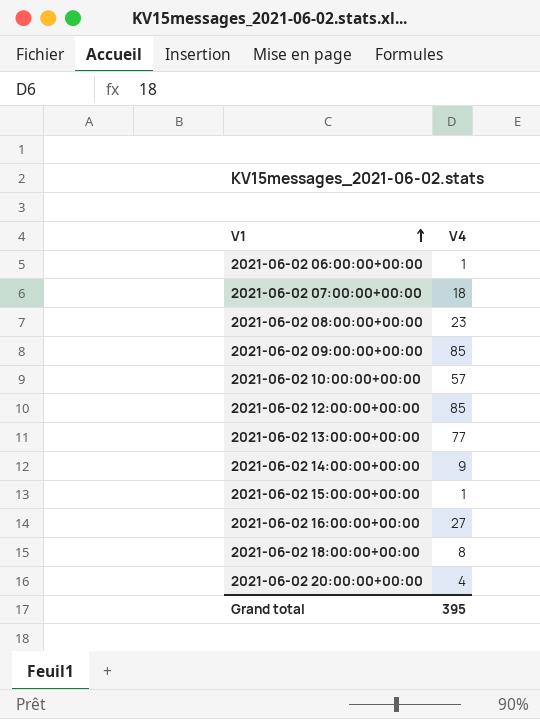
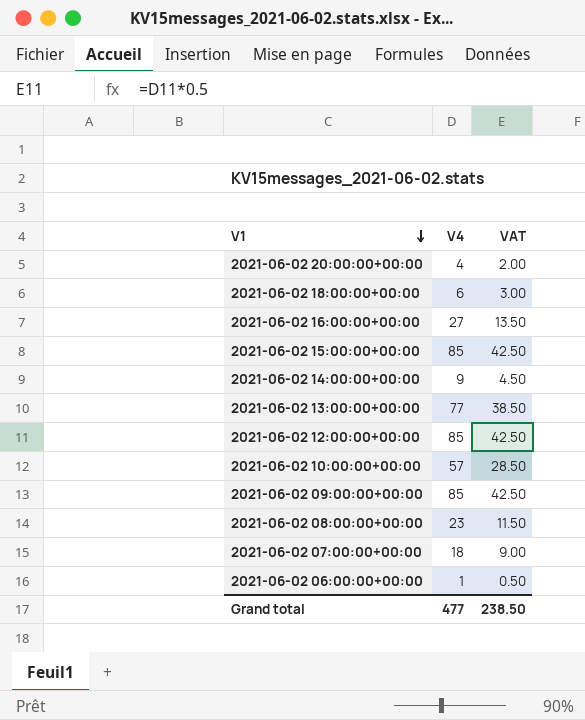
row order: V1 ascending -> V1 descending
column VAT | formula: none -> [V4] * 0.5
2021-06-02 18:00:00+00:00 | V4: 8 -> 6
2021-06-02 15:00:00+00:00 | V4: 1 -> 85
Grand total | V4: 395 -> 477

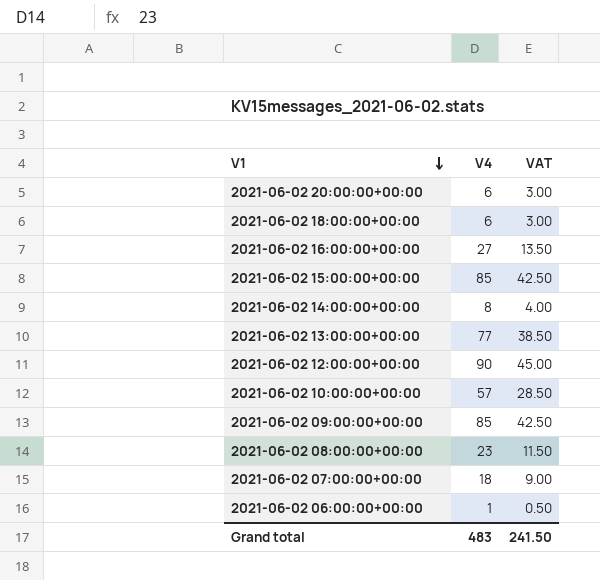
2021-06-02 20:00:00+00:00 | V4: 4 -> 6
2021-06-02 20:00:00+00:00 | VAT: 2.00 -> 3.00
2021-06-02 14:00:00+00:00 | V4: 9 -> 8
2021-06-02 14:00:00+00:00 | VAT: 4.50 -> 4.00
2021-06-02 12:00:00+00:00 | V4: 85 -> 90
2021-06-02 12:00:00+00:00 | VAT: 42.50 -> 45.00
Grand total | V4: 477 -> 483
Grand total | VAT: 238.50 -> 241.50

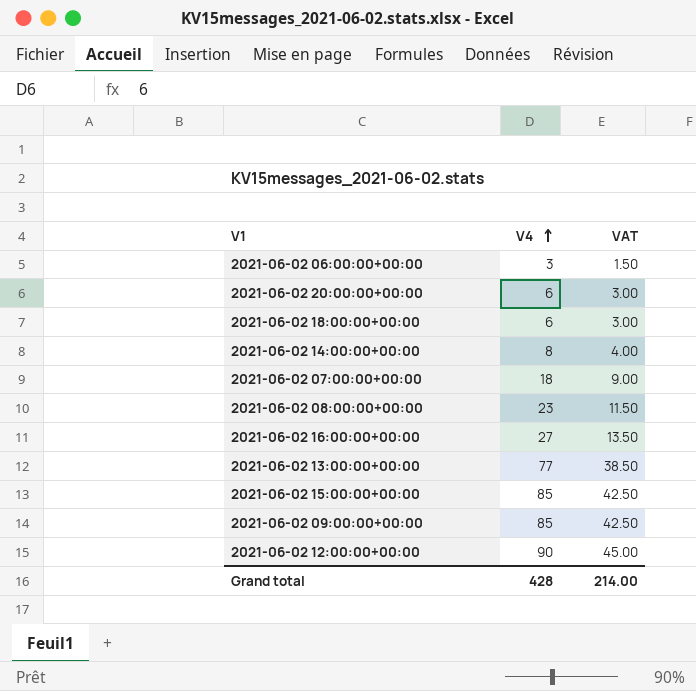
row order: V1 descending -> V4 ascending
row 2021-06-02 10:00:00+00:00: 57 | 28.50 -> none
2021-06-02 06:00:00+00:00 | V4: 1 -> 3
2021-06-02 06:00:00+00:00 | VAT: 0.50 -> 1.50
Grand total | V4: 483 -> 428
Grand total | VAT: 241.50 -> 214.00

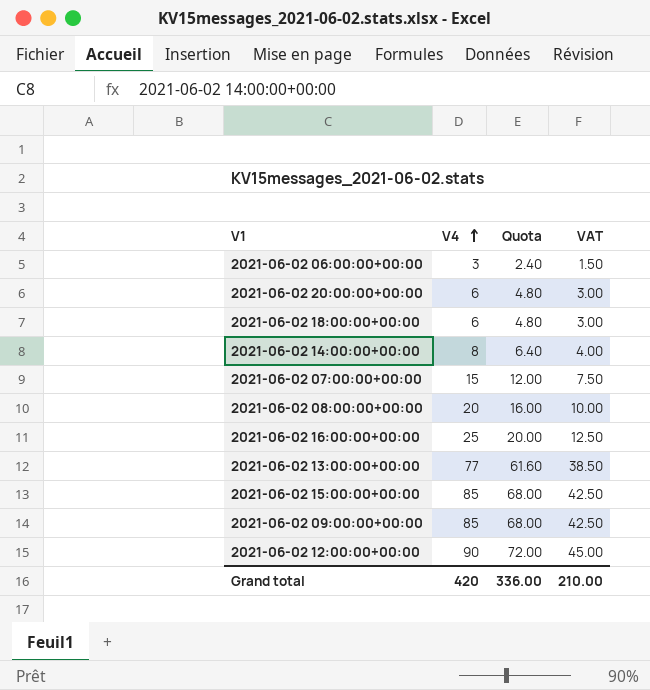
column Quota | formula: none -> [V4] * 0.8
2021-06-02 07:00:00+00:00 | V4: 18 -> 15
2021-06-02 07:00:00+00:00 | VAT: 9.00 -> 7.50
2021-06-02 08:00:00+00:00 | V4: 23 -> 20
2021-06-02 08:00:00+00:00 | VAT: 11.50 -> 10.00
2021-06-02 16:00:00+00:00 | V4: 27 -> 25
2021-06-02 16:00:00+00:00 | VAT: 13.50 -> 12.50
Grand total | V4: 428 -> 420
Grand total | VAT: 214.00 -> 210.00

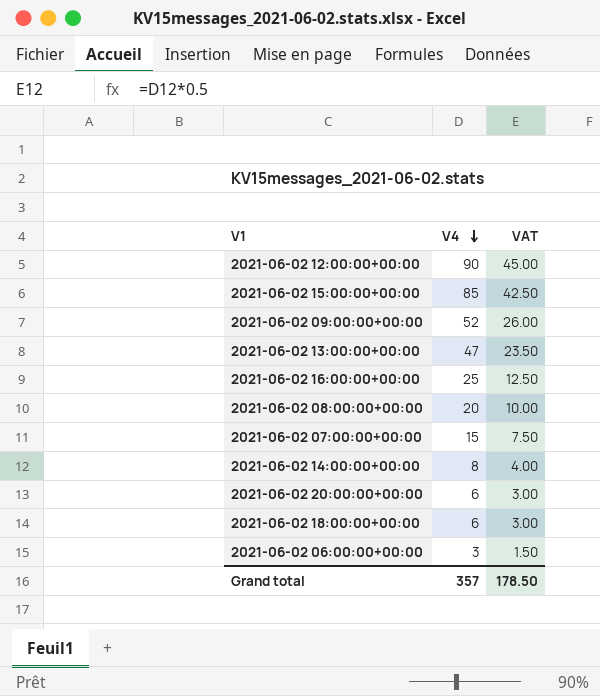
row order: V4 ascending -> V4 descending
column Quota | formula: [V4] * 0.8 -> none
2021-06-02 09:00:00+00:00 | V4: 85 -> 52
2021-06-02 09:00:00+00:00 | VAT: 42.50 -> 26.00
2021-06-02 13:00:00+00:00 | V4: 77 -> 47
2021-06-02 13:00:00+00:00 | VAT: 38.50 -> 23.50
Grand total | V4: 420 -> 357
Grand total | VAT: 210.00 -> 178.50

